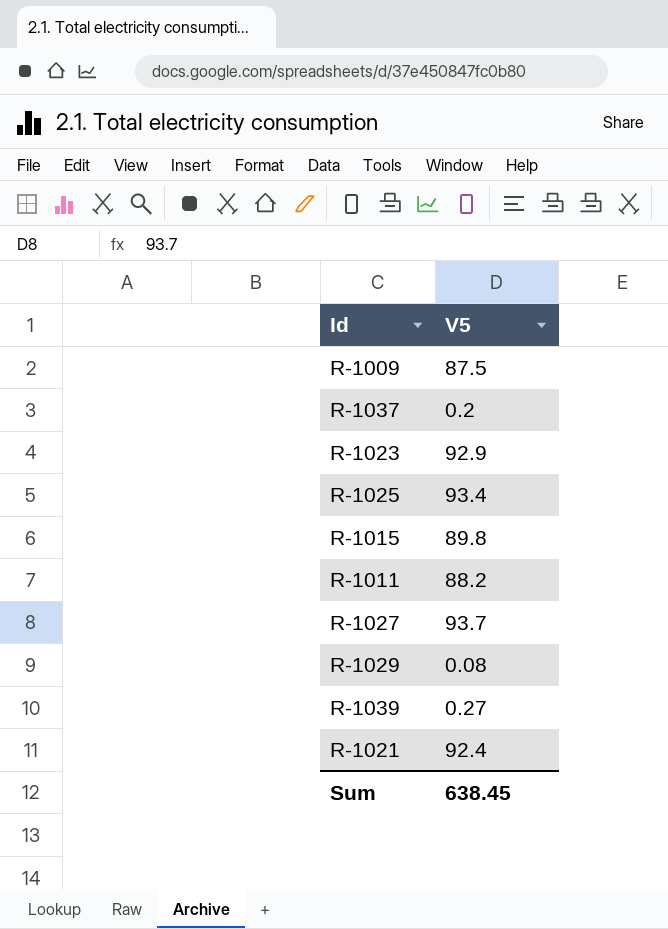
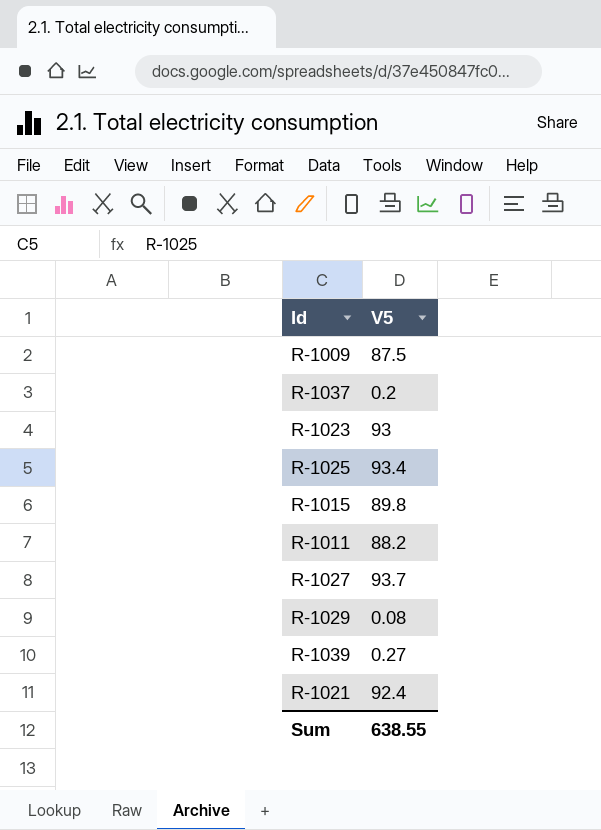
R-1023 | V5: 92.9 -> 93
Sum | V5: 638.45 -> 638.55

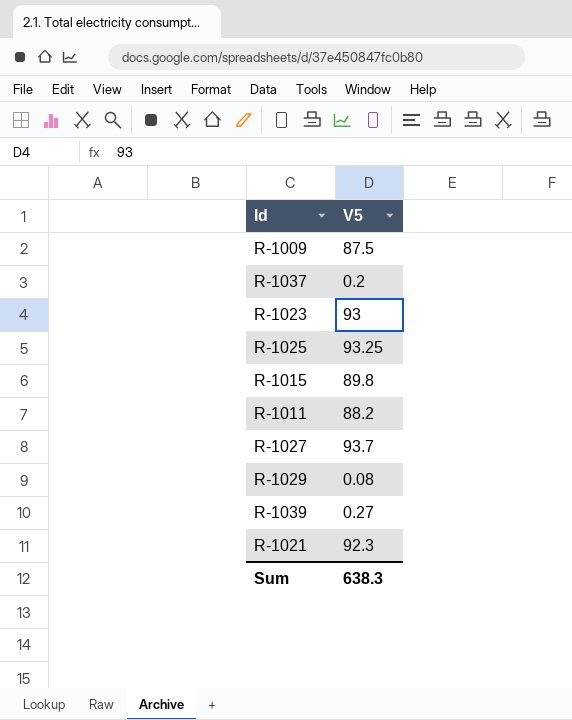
R-1025 | V5: 93.4 -> 93.25
R-1021 | V5: 92.4 -> 92.3
Sum | V5: 638.55 -> 638.3

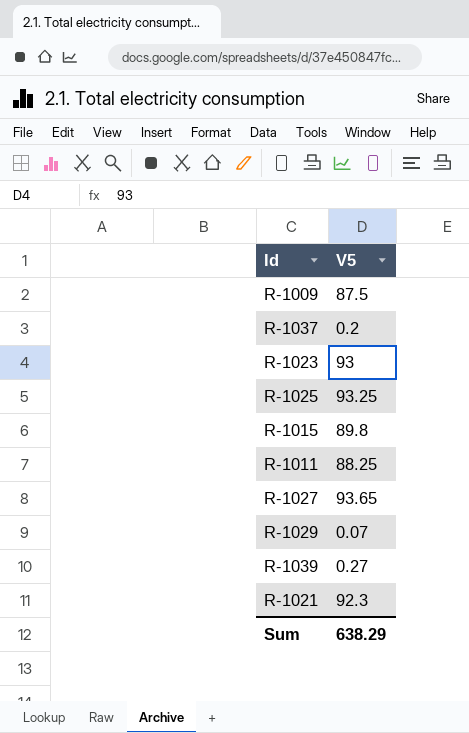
R-1011 | V5: 88.2 -> 88.25
R-1027 | V5: 93.7 -> 93.65
R-1029 | V5: 0.08 -> 0.07
Sum | V5: 638.3 -> 638.29

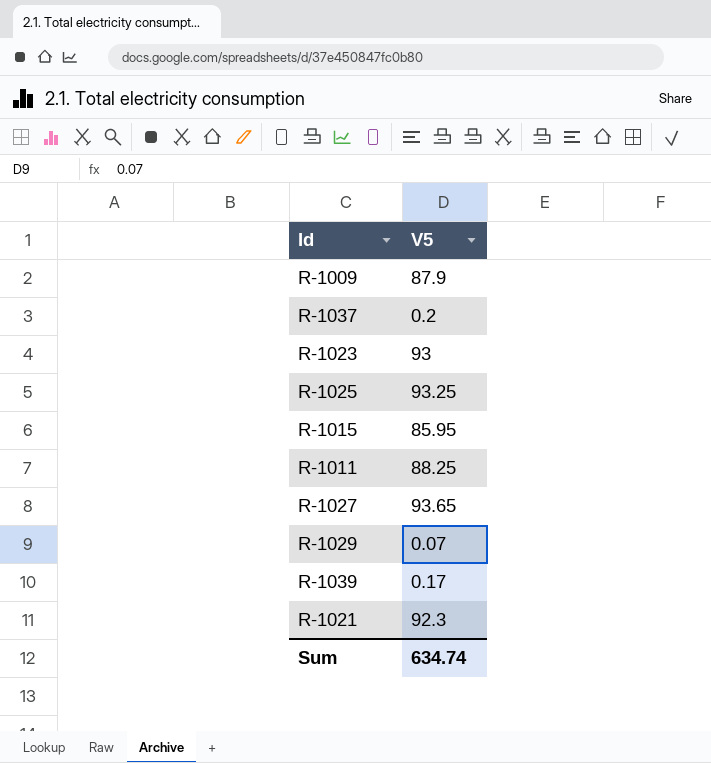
R-1009 | V5: 87.5 -> 87.9
R-1015 | V5: 89.8 -> 85.95
R-1039 | V5: 0.27 -> 0.17
Sum | V5: 638.29 -> 634.74

